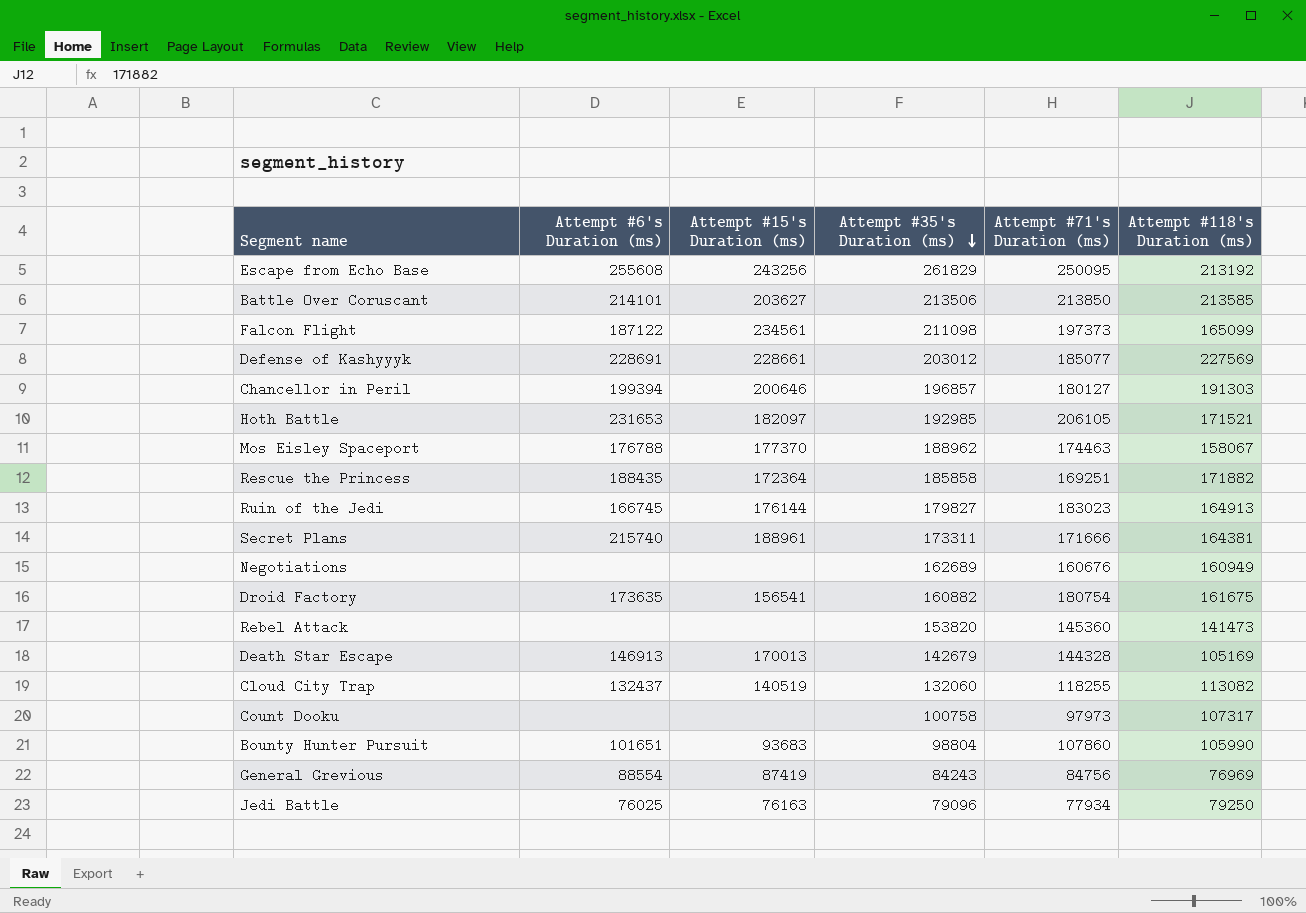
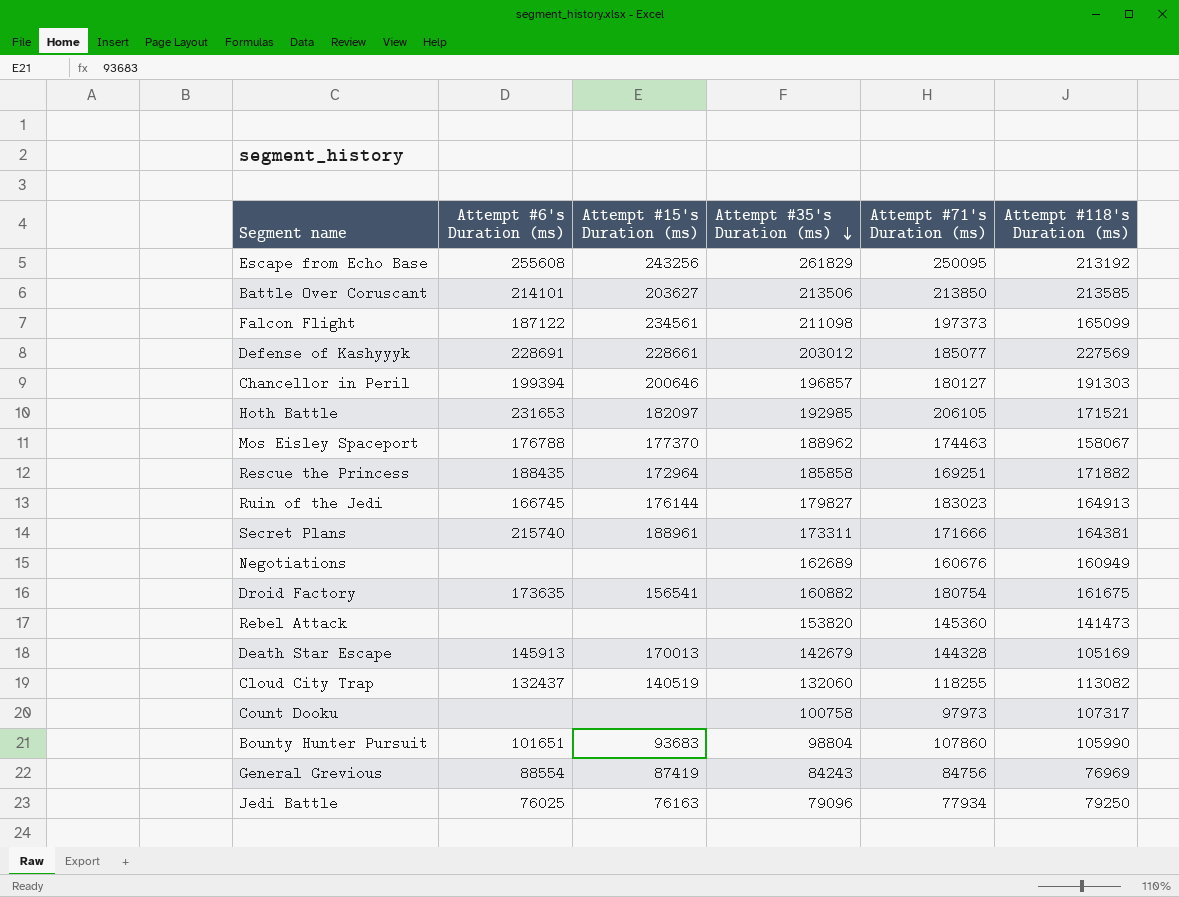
Rescue the Princess | Attempt #15's Duration (ms): 172364 -> 172964
Death Star Escape | Attempt #6's Duration (ms): 146913 -> 145913

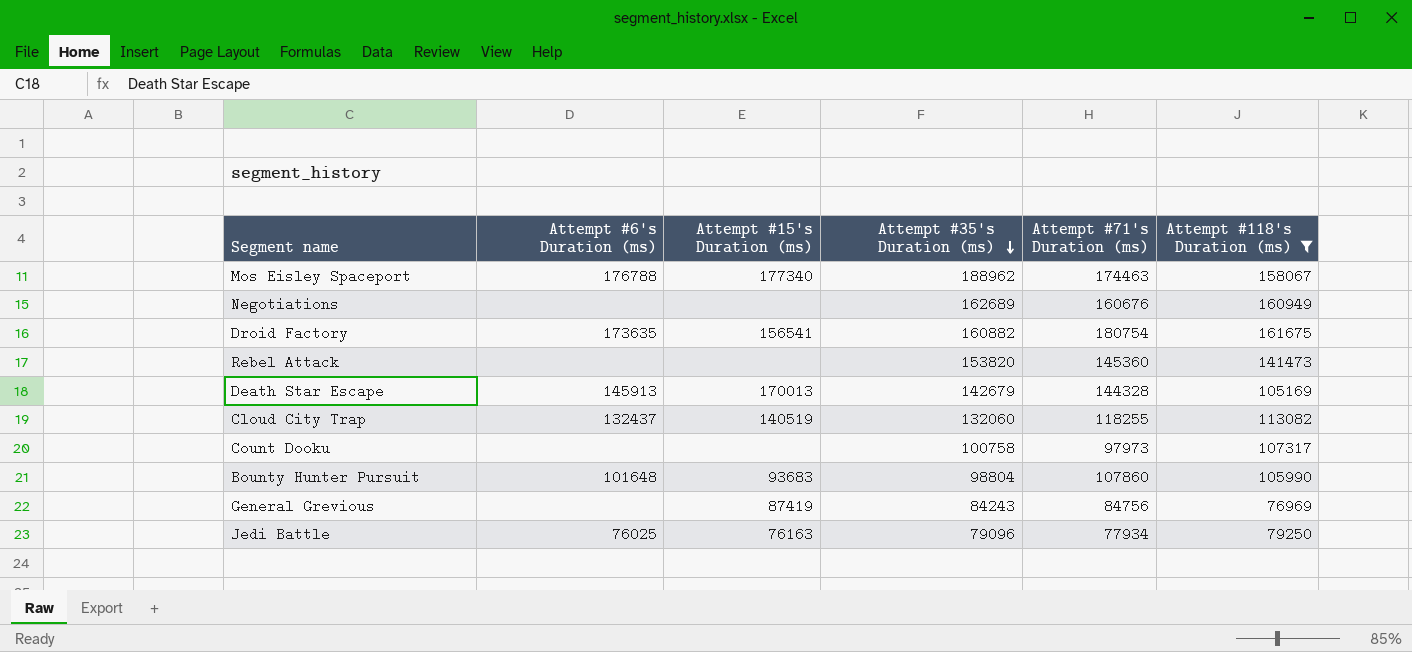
filter: none -> Attempt #118's Duration (ms) <= 161675
Mos Eisley Spaceport | Attempt #15's Duration (ms): 177370 -> 177340
Bounty Hunter Pursuit | Attempt #6's Duration (ms): 101651 -> 101648
General Grevious | Attempt #6's Duration (ms): 88554 -> none

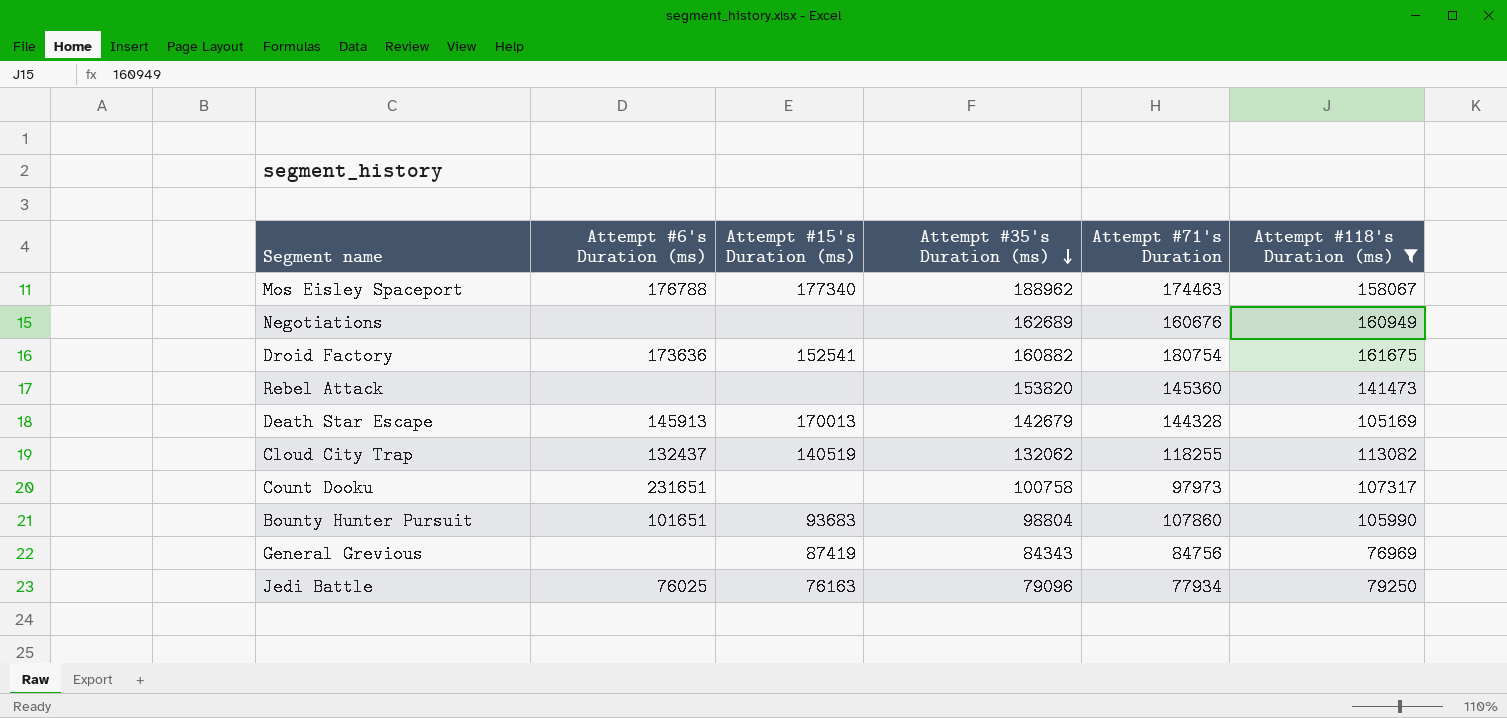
column name: Attempt #71's Duration (ms) -> Attempt #71's Duration
Droid Factory | Attempt #6's Duration (ms): 173635 -> 173636
Droid Factory | Attempt #15's Duration (ms): 156541 -> 152541
Cloud City Trap | Attempt #35's Duration (ms): 132060 -> 132062
Count Dooku | Attempt #6's Duration (ms): none -> 231651
Bounty Hunter Pursuit | Attempt #6's Duration (ms): 101648 -> 101651
General Grevious | Attempt #35's Duration (ms): 84243 -> 84343

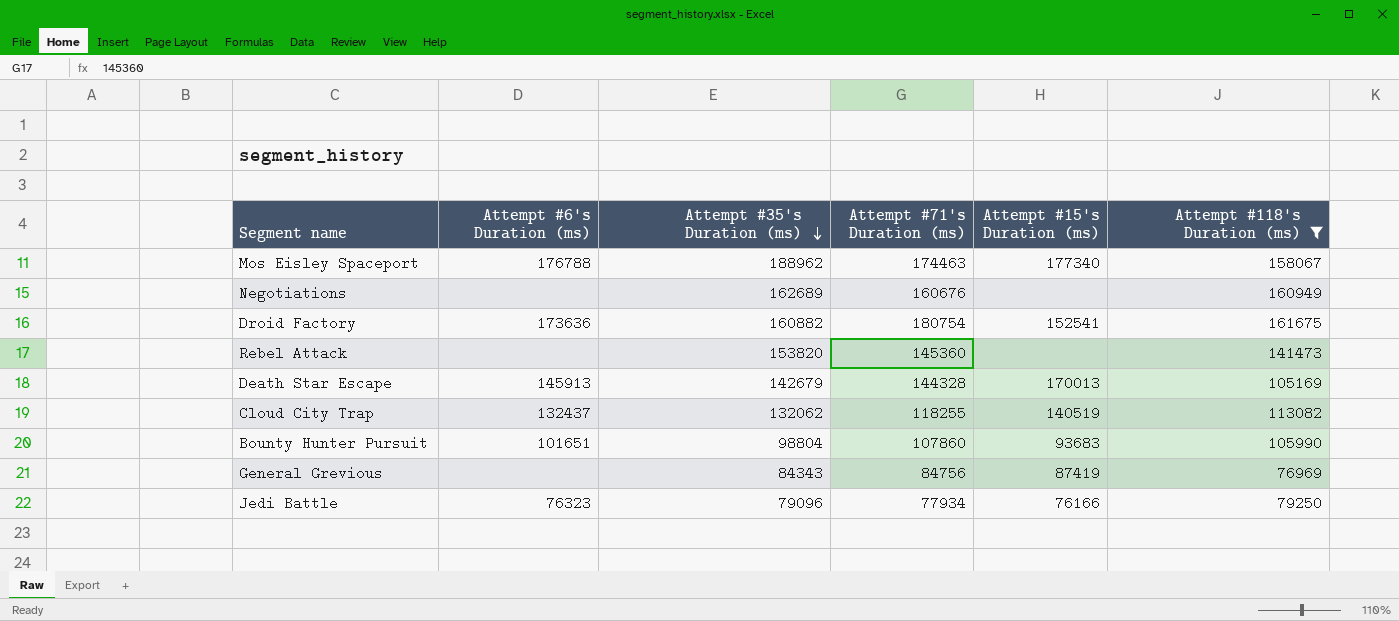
column name: Attempt #71's Duration -> Attempt #71's Duration (ms)
column Attempt #15's Duration (ms) | position: 3 -> 5
row Count Dooku: 231651 | none | 100758 | 97973 | 107317 -> none
Jedi Battle | Attempt #6's Duration (ms): 76025 -> 76323
Jedi Battle | Attempt #15's Duration (ms): 76163 -> 76166

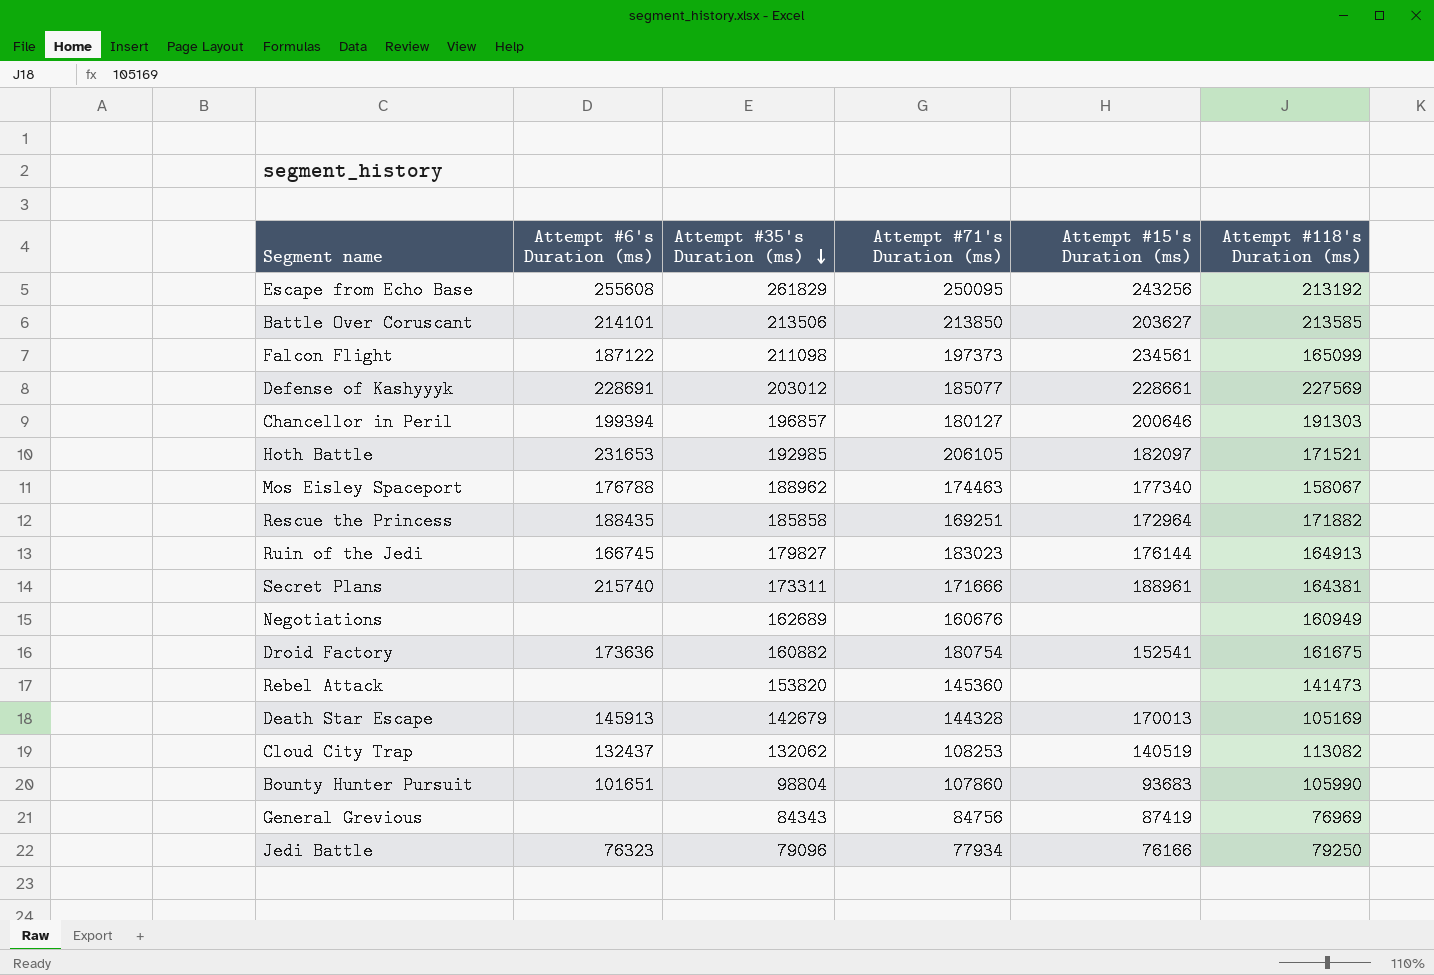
filter: Attempt #118's Duration (ms) <= 161675 -> none
Cloud City Trap | Attempt #71's Duration (ms): 118255 -> 108253

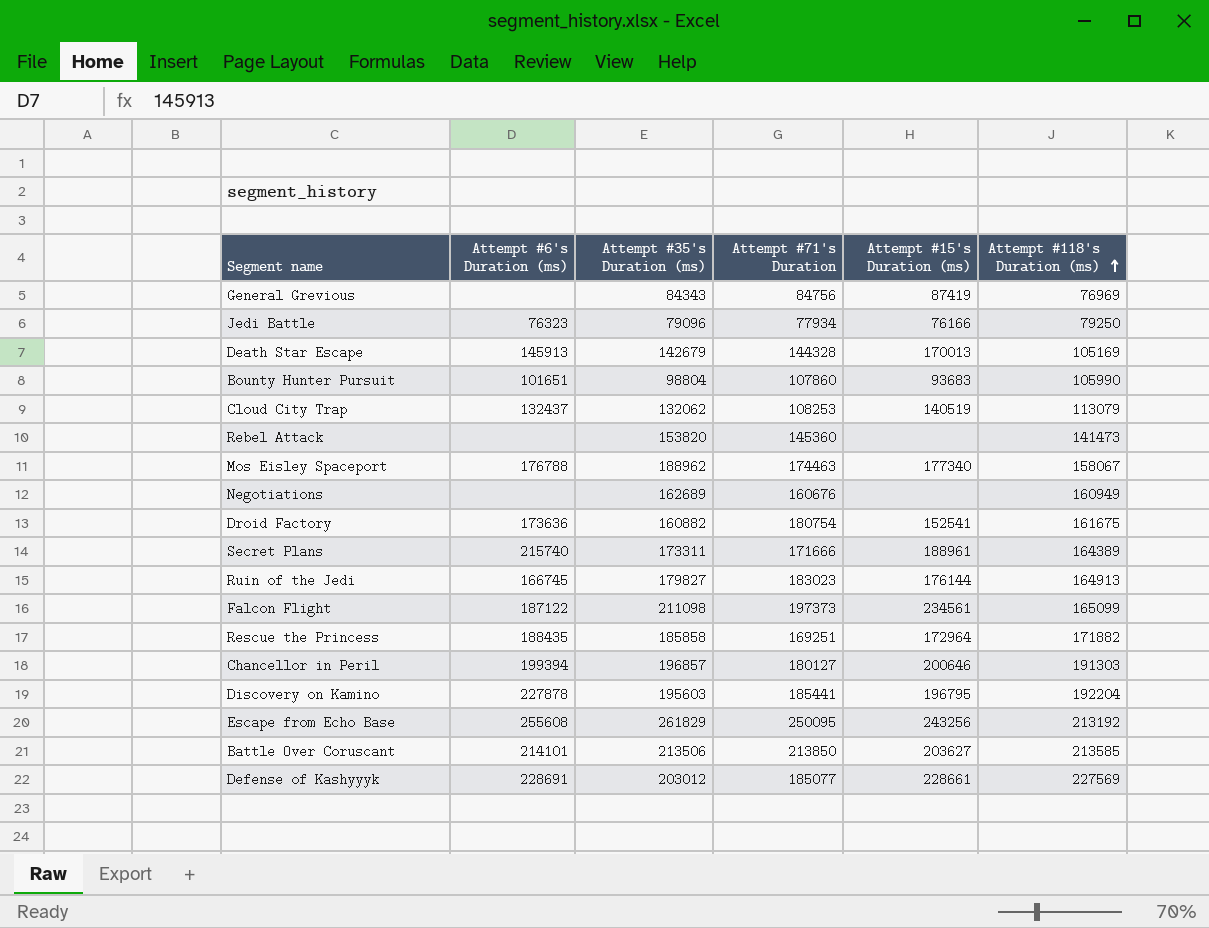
row order: Attempt #35's Duration (ms) descending -> Attempt #118's Duration (ms) ascending
column name: Attempt #71's Duration (ms) -> Attempt #71's Duration
row Hoth Battle: 231653 | 192985 | 206105 | 182097 | 171521 -> none
Cloud City Trap | Attempt #118's Duration (ms): 113082 -> 113079
Secret Plans | Attempt #118's Duration (ms): 164381 -> 164389
row Discovery on Kamino: none -> 227878 | 195603 | 185441 | 196795 | 192204

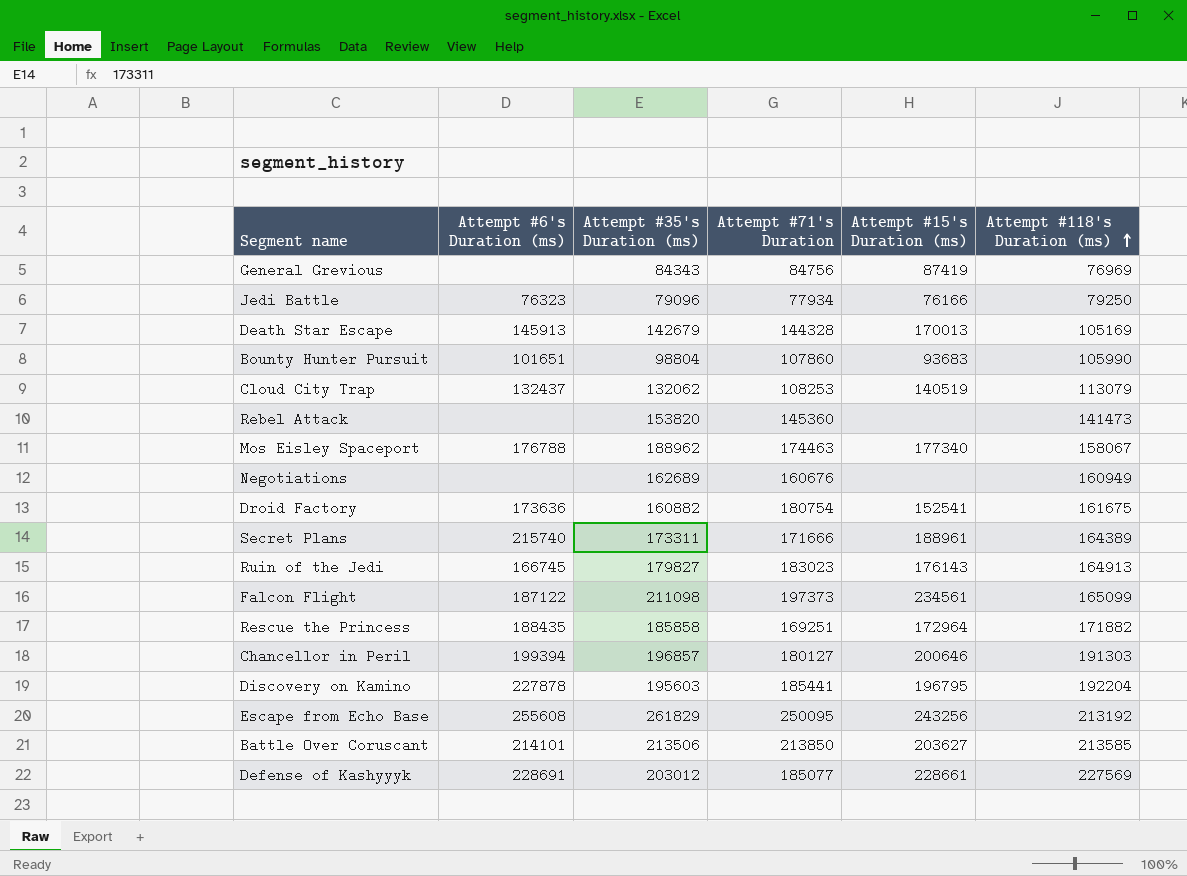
Ruin of the Jedi | Attempt #15's Duration (ms): 176144 -> 176143

